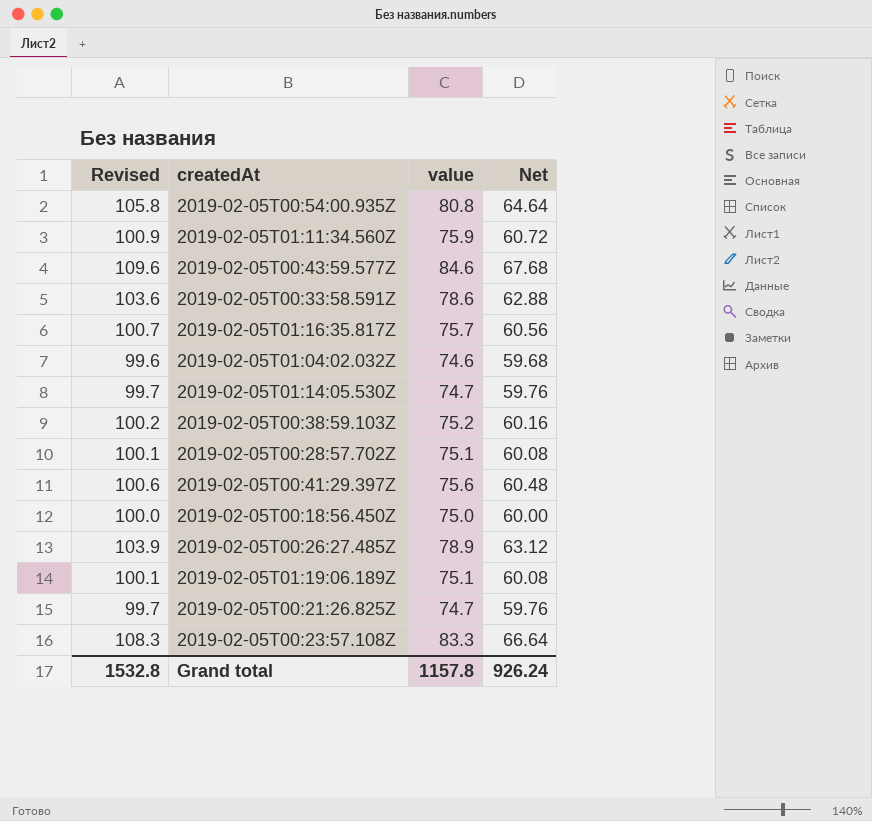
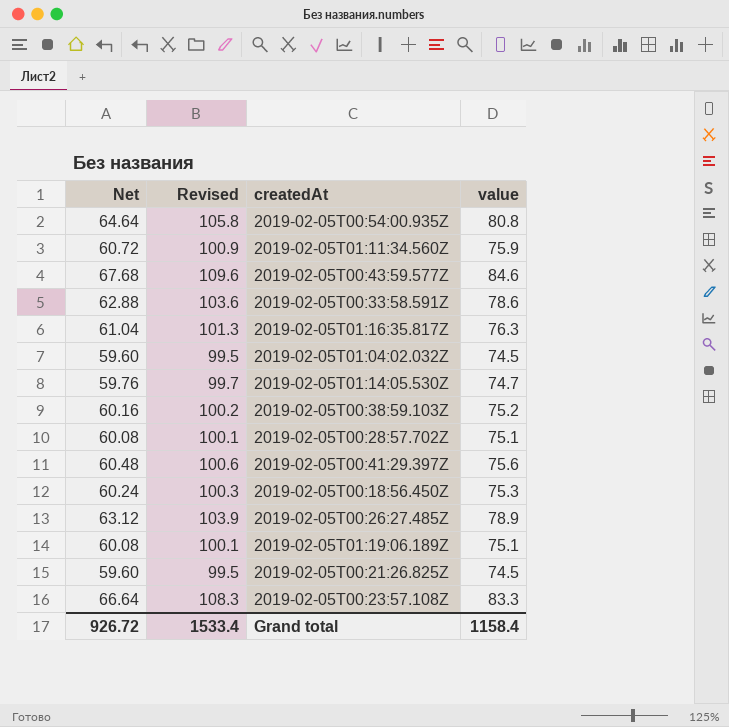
column Net | position: 4 -> 1
2019-02-05T01:16:35.817Z | Net: 60.56 -> 61.04
2019-02-05T01:16:35.817Z | Revised: 100.7 -> 101.3
2019-02-05T01:16:35.817Z | value: 75.7 -> 76.3
2019-02-05T01:04:02.032Z | Net: 59.68 -> 59.60
2019-02-05T01:04:02.032Z | Revised: 99.6 -> 99.5
2019-02-05T01:04:02.032Z | value: 74.6 -> 74.5
2019-02-05T00:18:56.450Z | Net: 60.00 -> 60.24
2019-02-05T00:18:56.450Z | Revised: 100.0 -> 100.3
2019-02-05T00:18:56.450Z | value: 75.0 -> 75.3
2019-02-05T00:21:26.825Z | Net: 59.76 -> 59.60
2019-02-05T00:21:26.825Z | Revised: 99.7 -> 99.5
2019-02-05T00:21:26.825Z | value: 74.7 -> 74.5
Grand total | Net: 926.24 -> 926.72
Grand total | Revised: 1532.8 -> 1533.4
Grand total | value: 1157.8 -> 1158.4

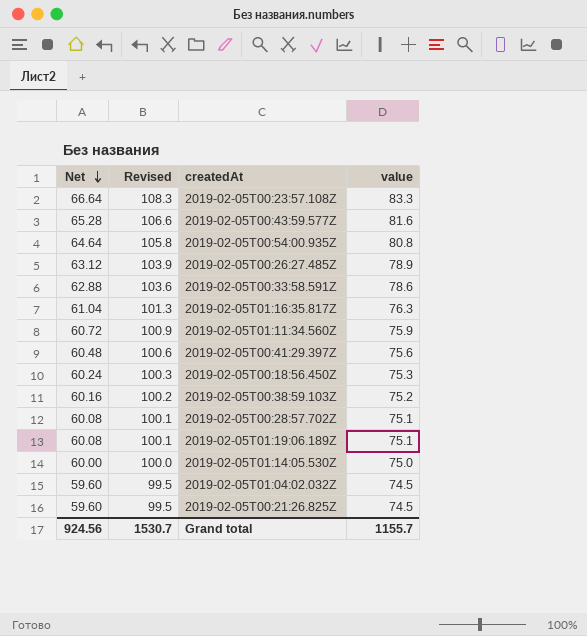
row order: none -> Net descending
2019-02-05T00:43:59.577Z | Net: 67.68 -> 65.28
2019-02-05T00:43:59.577Z | Revised: 109.6 -> 106.6
2019-02-05T00:43:59.577Z | value: 84.6 -> 81.6
2019-02-05T01:14:05.530Z | Net: 59.76 -> 60.00
2019-02-05T01:14:05.530Z | Revised: 99.7 -> 100.0
2019-02-05T01:14:05.530Z | value: 74.7 -> 75.0
Grand total | Net: 926.72 -> 924.56
Grand total | Revised: 1533.4 -> 1530.7
Grand total | value: 1158.4 -> 1155.7

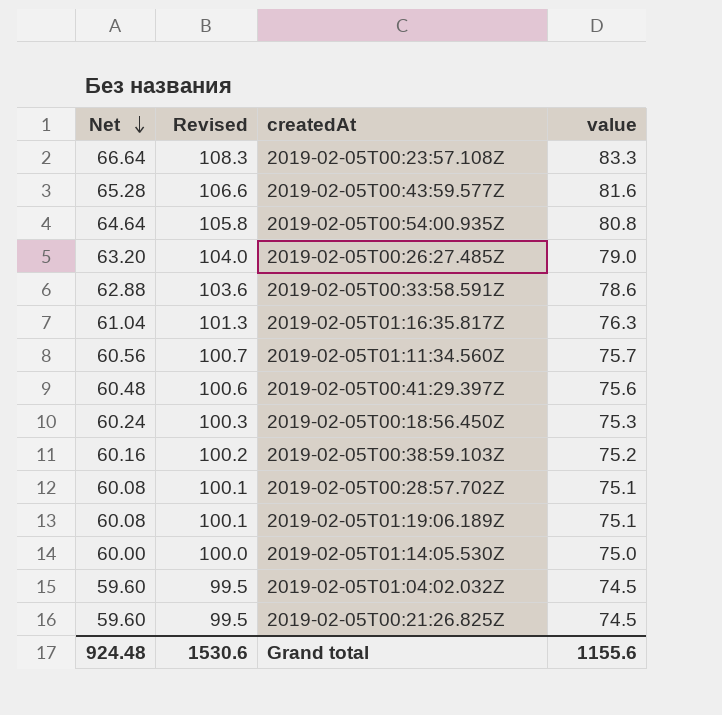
2019-02-05T00:26:27.485Z | Net: 63.12 -> 63.20
2019-02-05T00:26:27.485Z | Revised: 103.9 -> 104.0
2019-02-05T00:26:27.485Z | value: 78.9 -> 79.0
2019-02-05T01:11:34.560Z | Net: 60.72 -> 60.56
2019-02-05T01:11:34.560Z | Revised: 100.9 -> 100.7
2019-02-05T01:11:34.560Z | value: 75.9 -> 75.7
Grand total | Net: 924.56 -> 924.48
Grand total | Revised: 1530.7 -> 1530.6
Grand total | value: 1155.7 -> 1155.6

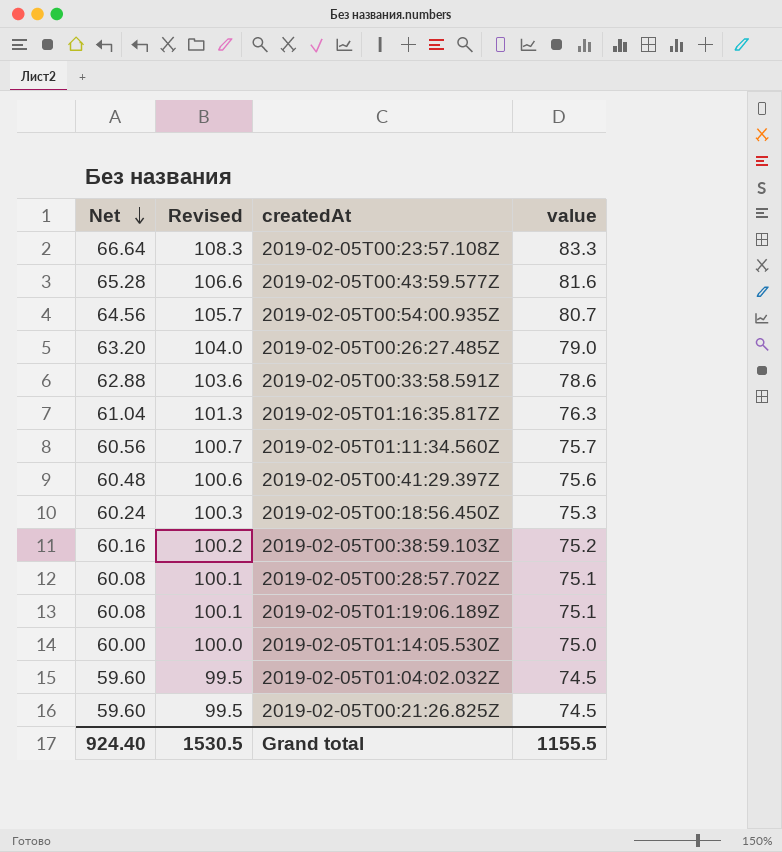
2019-02-05T00:54:00.935Z | Net: 64.64 -> 64.56
2019-02-05T00:54:00.935Z | Revised: 105.8 -> 105.7
2019-02-05T00:54:00.935Z | value: 80.8 -> 80.7
Grand total | Net: 924.48 -> 924.40
Grand total | Revised: 1530.6 -> 1530.5
Grand total | value: 1155.6 -> 1155.5

